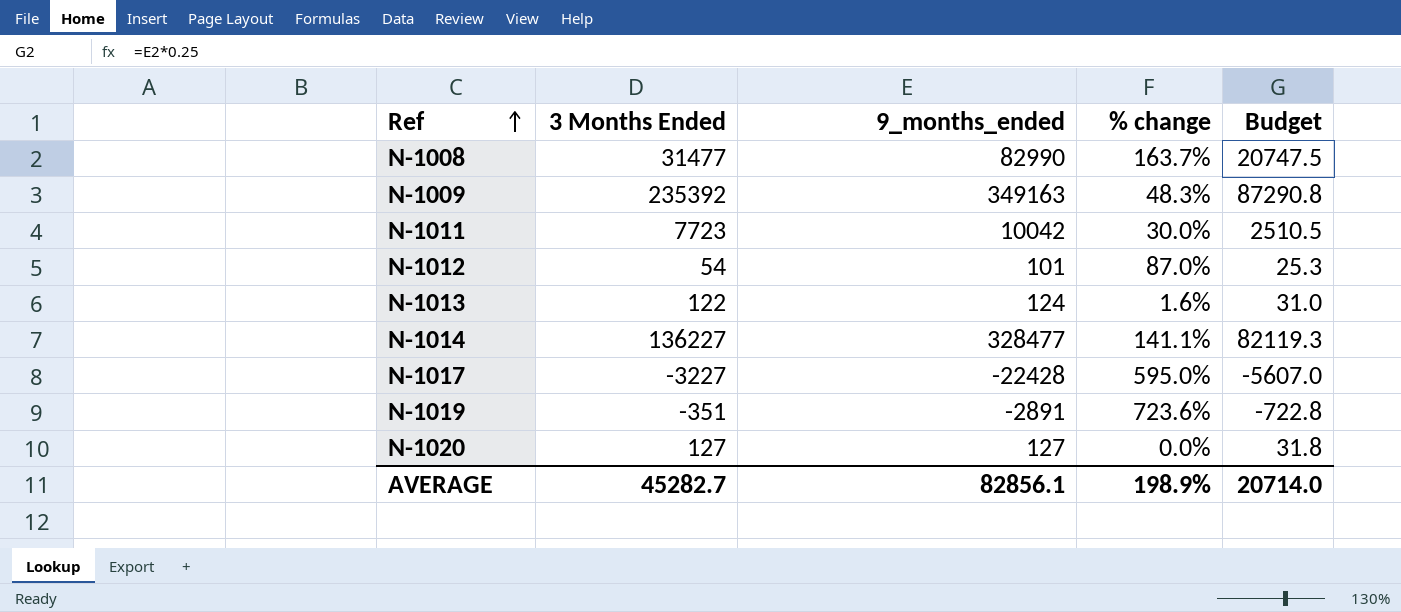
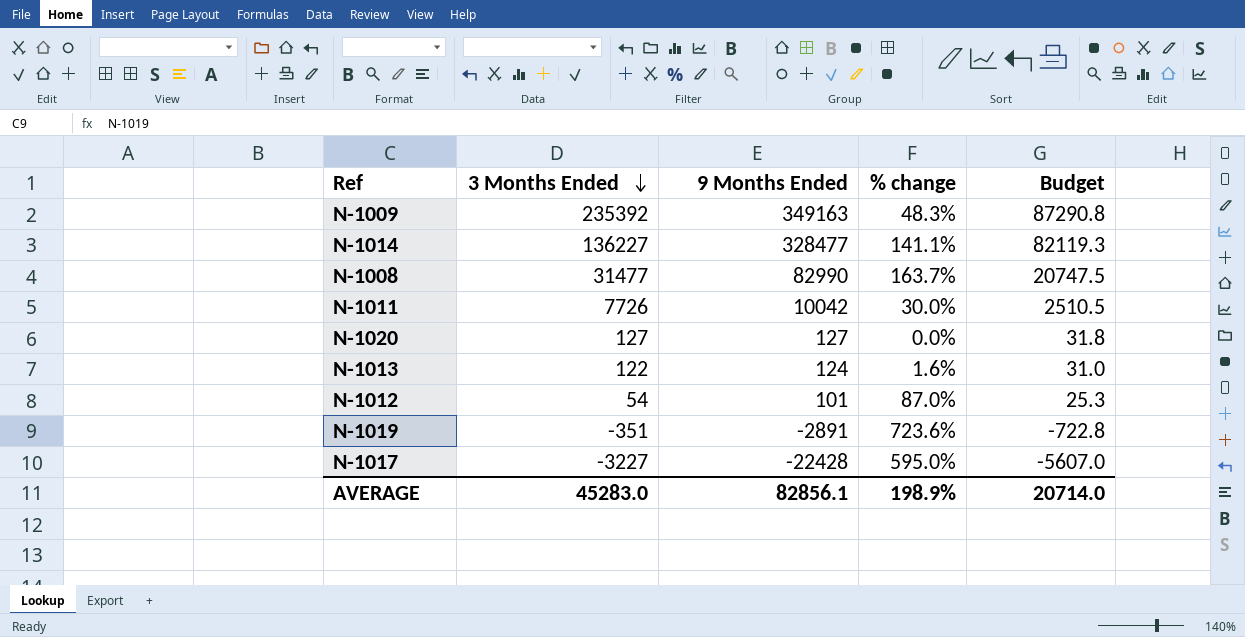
row order: Ref ascending -> 3 Months Ended descending
column name: 9_months_ended -> 9 Months Ended
N-1011 | 3 Months Ended: 7723 -> 7726
AVERAGE | 3 Months Ended: 45282.7 -> 45283.0

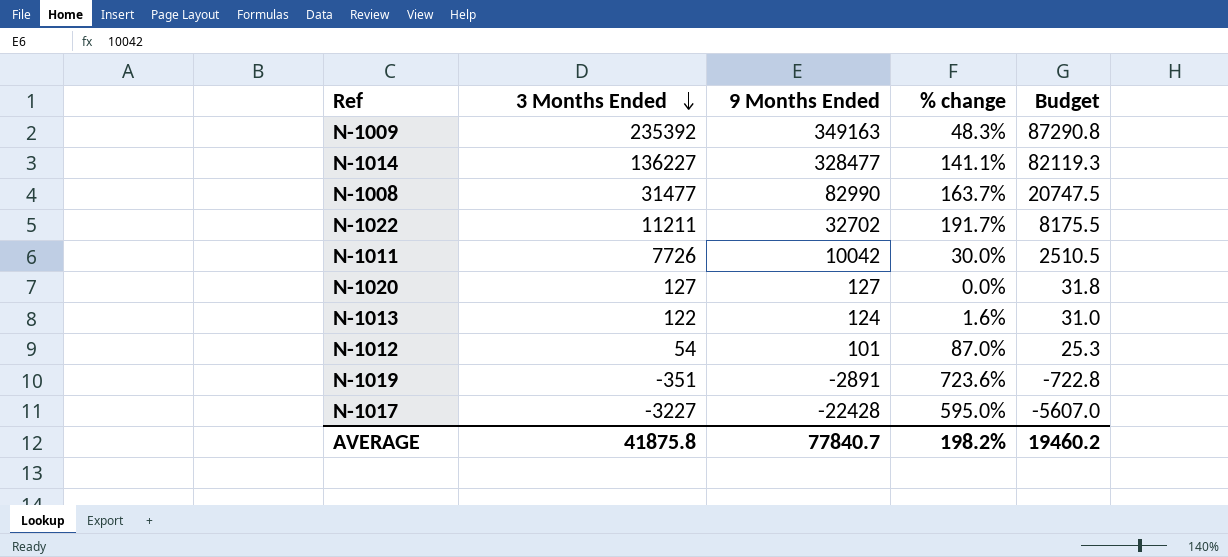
row N-1022: none -> 11211 | 32702 | 191.7% | 8175.5
AVERAGE | 3 Months Ended: 45283.0 -> 41875.8
AVERAGE | 9 Months Ended: 82856.1 -> 77840.7
AVERAGE | % change: 198.9% -> 198.2%
AVERAGE | Budget: 20714.0 -> 19460.2

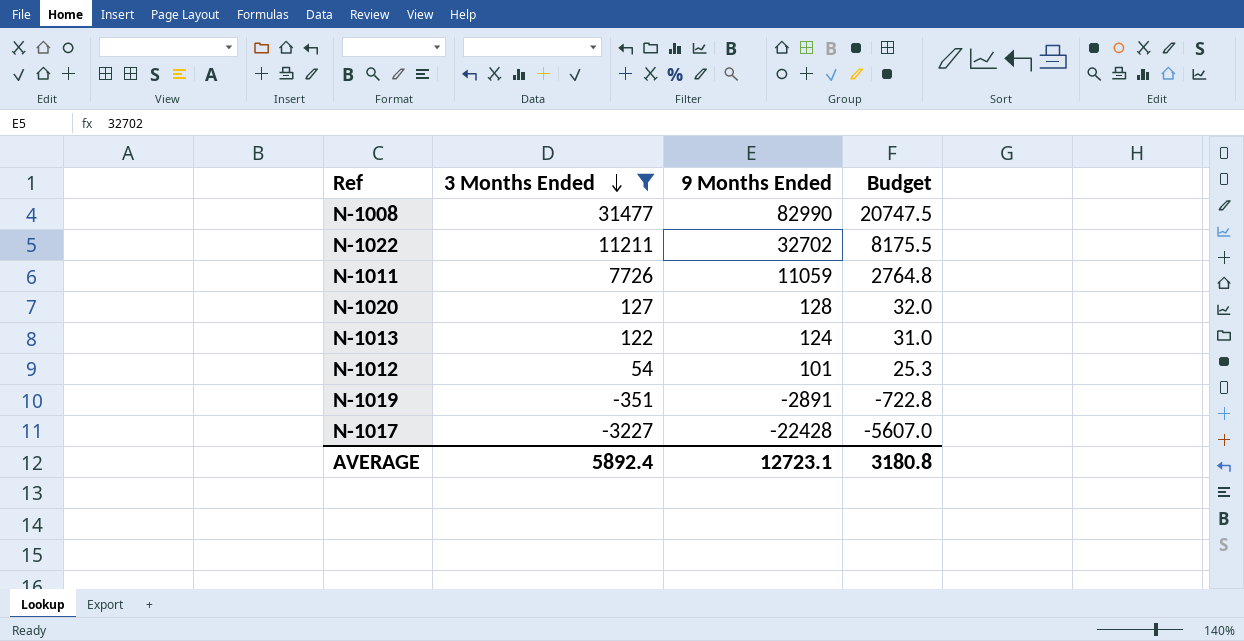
filter: none -> 3 Months Ended <= 31477
column % change | formula: ([9 Months Ended] - [3 Months Ended]) / [3 Months Ended] -> none
N-1011 | 9 Months Ended: 10042 -> 11059
N-1011 | Budget: 2510.5 -> 2764.8
N-1020 | 9 Months Ended: 127 -> 128
N-1020 | Budget: 31.8 -> 32.0
AVERAGE | 3 Months Ended: 41875.8 -> 5892.4
AVERAGE | 9 Months Ended: 77840.7 -> 12723.1
AVERAGE | Budget: 19460.2 -> 3180.8

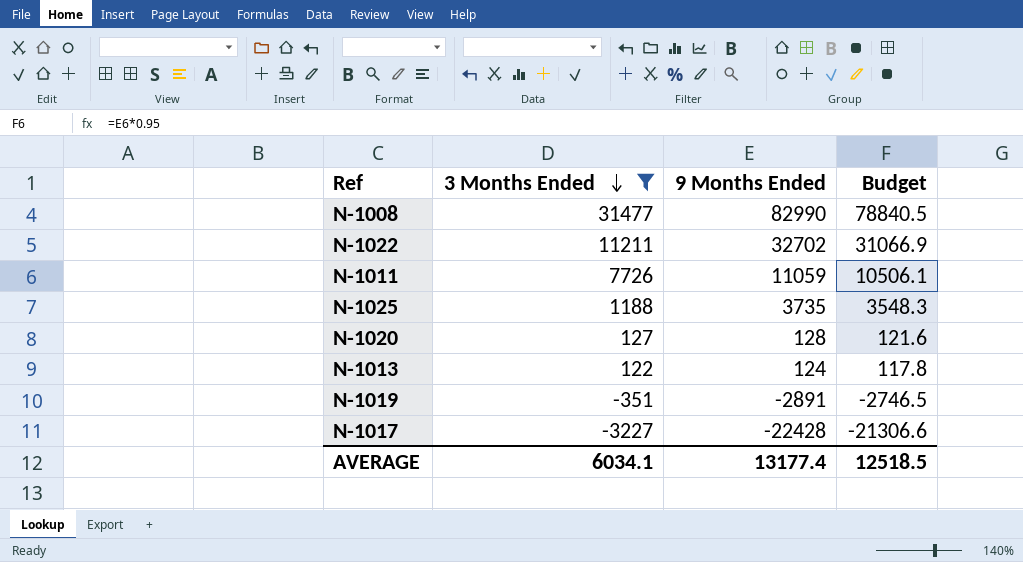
column Budget | formula: [9 Months Ended] * 0.25 -> [9 Months Ended] * 0.95
row N-1012: 54 | 101 | 25.3 -> none
row N-1025: none -> 1188 | 3735 | 3548.3
AVERAGE | 3 Months Ended: 5892.4 -> 6034.1
AVERAGE | 9 Months Ended: 12723.1 -> 13177.4
AVERAGE | Budget: 3180.8 -> 12518.5

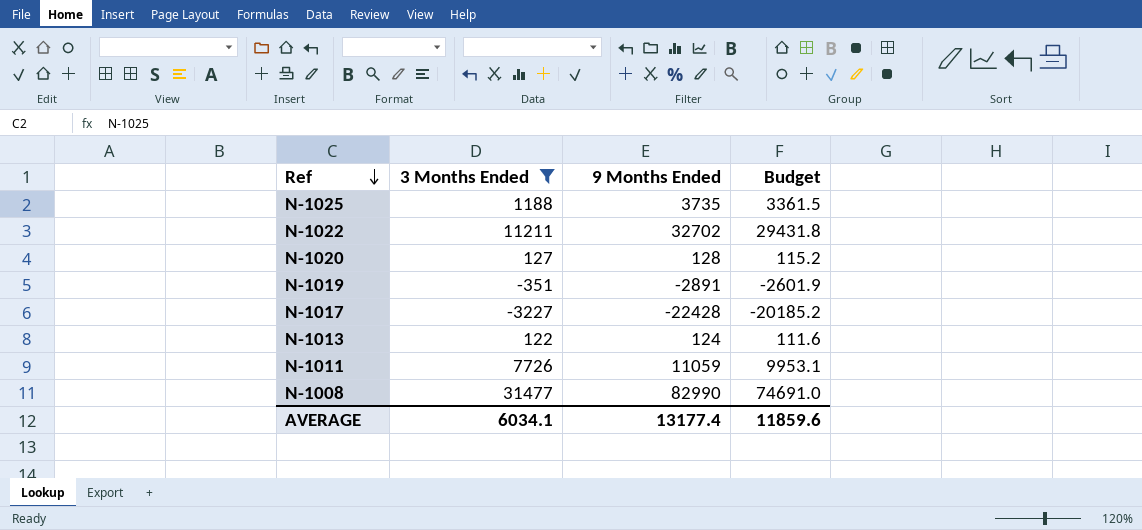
row order: 3 Months Ended descending -> Ref descending
column Budget | formula: [9 Months Ended] * 0.95 -> [9 Months Ended] * 0.9
AVERAGE | Budget: 12518.5 -> 11859.6

